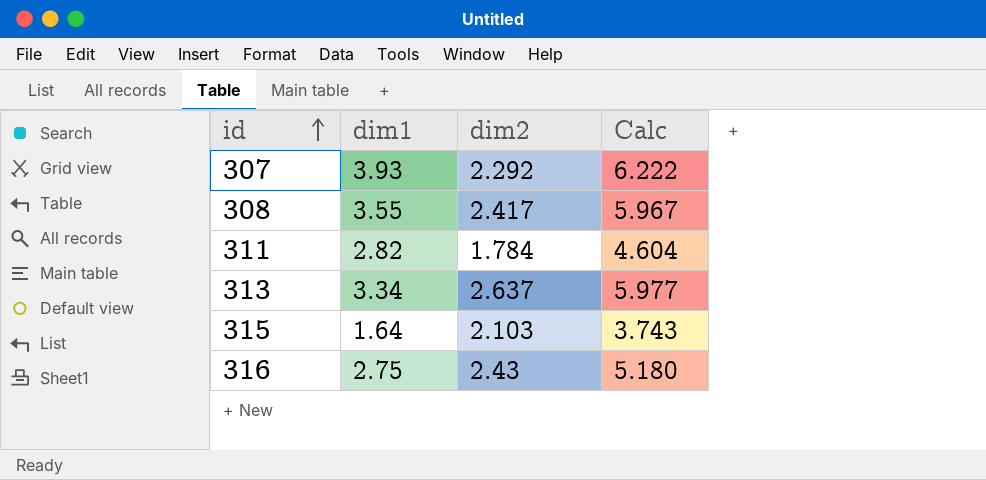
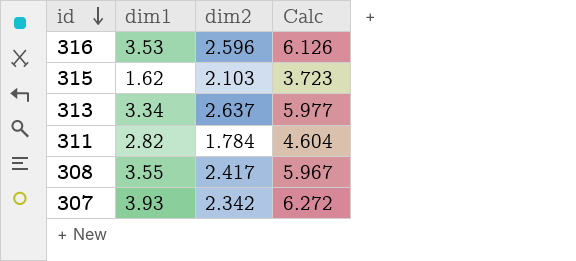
row order: id ascending -> id descending
316 | dim1: 2.75 -> 3.53
316 | dim2: 2.43 -> 2.596
316 | Calc: 5.180 -> 6.126
315 | dim1: 1.64 -> 1.62
315 | Calc: 3.743 -> 3.723
307 | dim2: 2.292 -> 2.342
307 | Calc: 6.222 -> 6.272

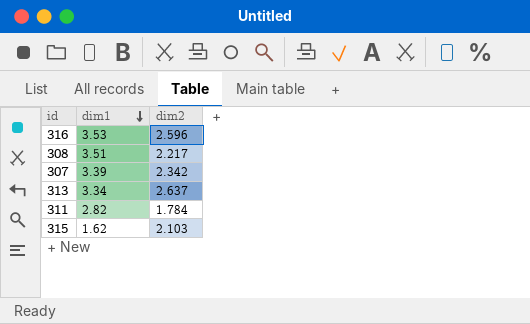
row order: id descending -> dim1 descending
column Calc | formula: [dim1] + [dim2] -> none
308 | dim1: 3.55 -> 3.51
308 | dim2: 2.417 -> 2.217
307 | dim1: 3.93 -> 3.39

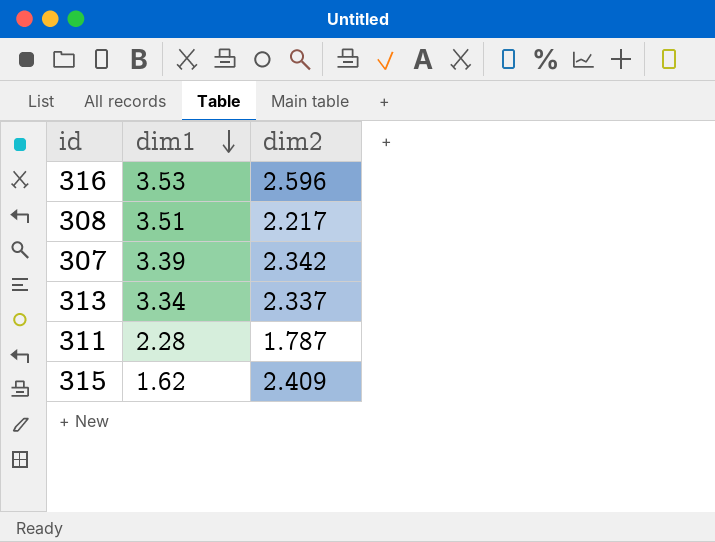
313 | dim2: 2.637 -> 2.337
311 | dim1: 2.82 -> 2.28
311 | dim2: 1.784 -> 1.787
315 | dim2: 2.103 -> 2.409

